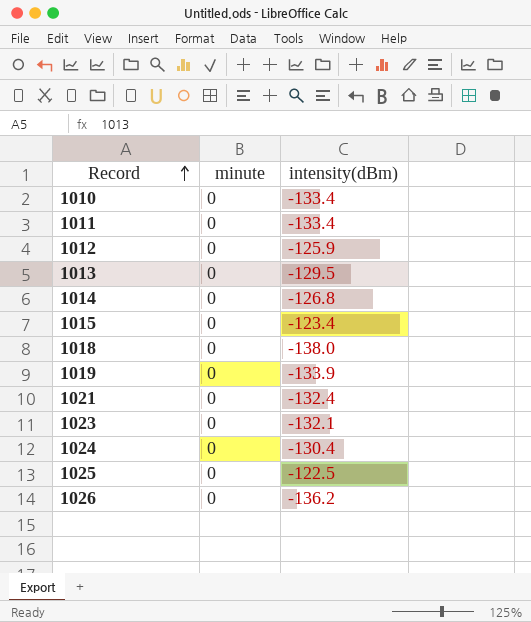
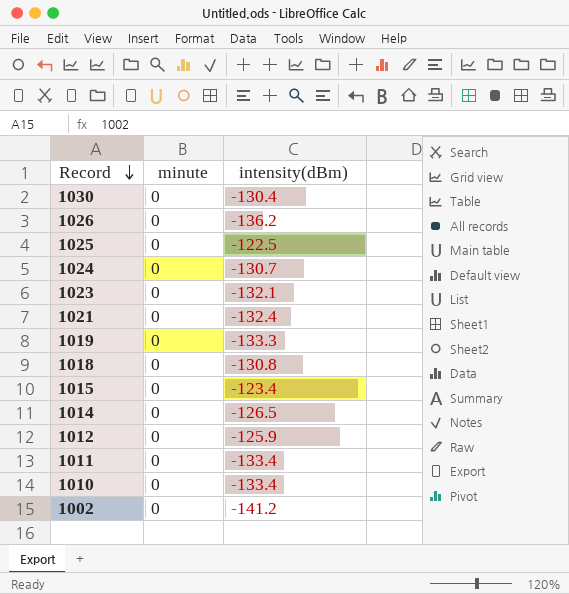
row order: Record ascending -> Record descending
row 1013: 0 | -129.5 -> none
row 1030: none -> 0 | -130.4
1024 | intensity(dBm): -130.4 -> -130.7
1019 | intensity(dBm): -133.9 -> -133.3
1018 | intensity(dBm): -138.0 -> -130.8
1014 | intensity(dBm): -126.8 -> -126.5
row 1002: none -> 0 | -141.2

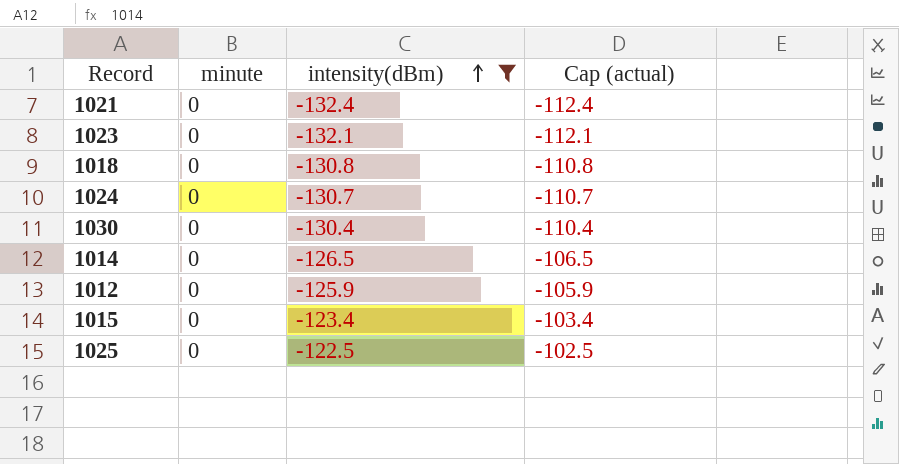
filter: none -> intensity(dBm) >= -132.4
row order: Record descending -> intensity(dBm) ascending
column Cap (actual) | formula: none -> [intensity(dBm)] + 20

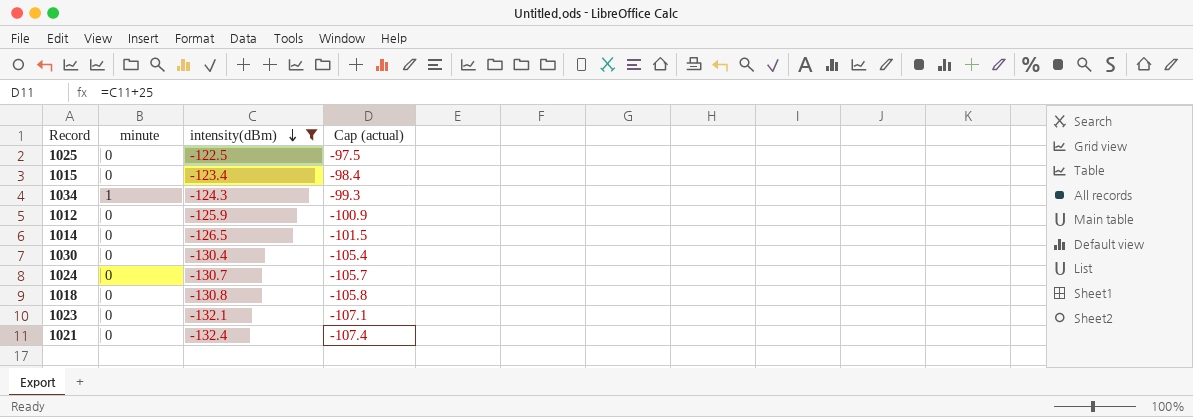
row order: intensity(dBm) ascending -> intensity(dBm) descending
column Cap (actual) | formula: [intensity(dBm)] + 20 -> [intensity(dBm)] + 25
row 1034: none -> 1 | -124.3 | -99.3

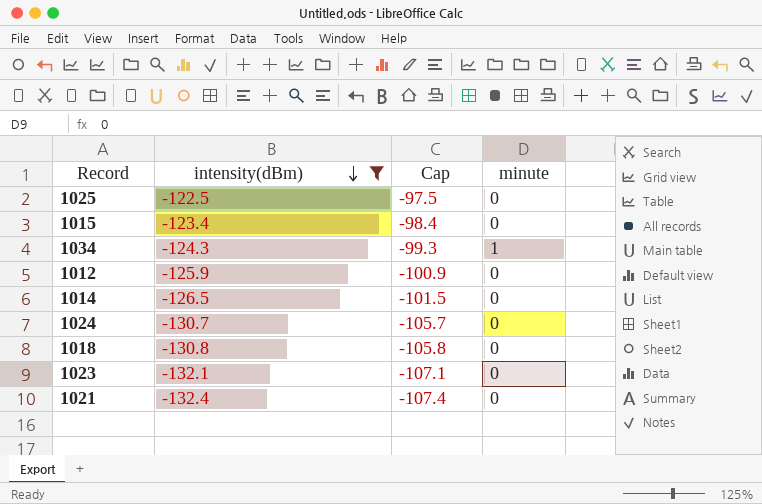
column name: Cap (actual) -> Cap
column minute | position: 2 -> 4
row 1030: 0 | -130.4 | -105.4 -> none

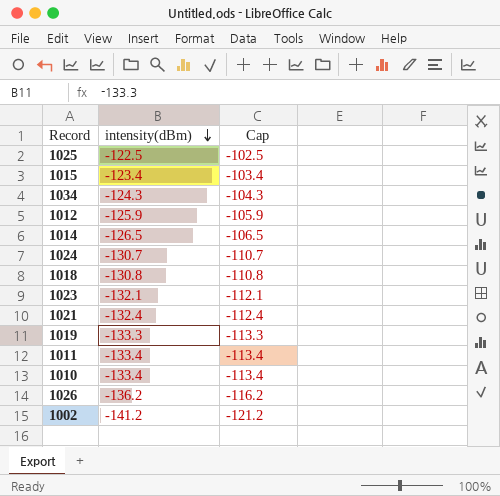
filter: intensity(dBm) >= -132.4 -> none
column minute | position: 4 -> none
column Cap | formula: [intensity(dBm)] + 25 -> [intensity(dBm)] + 20

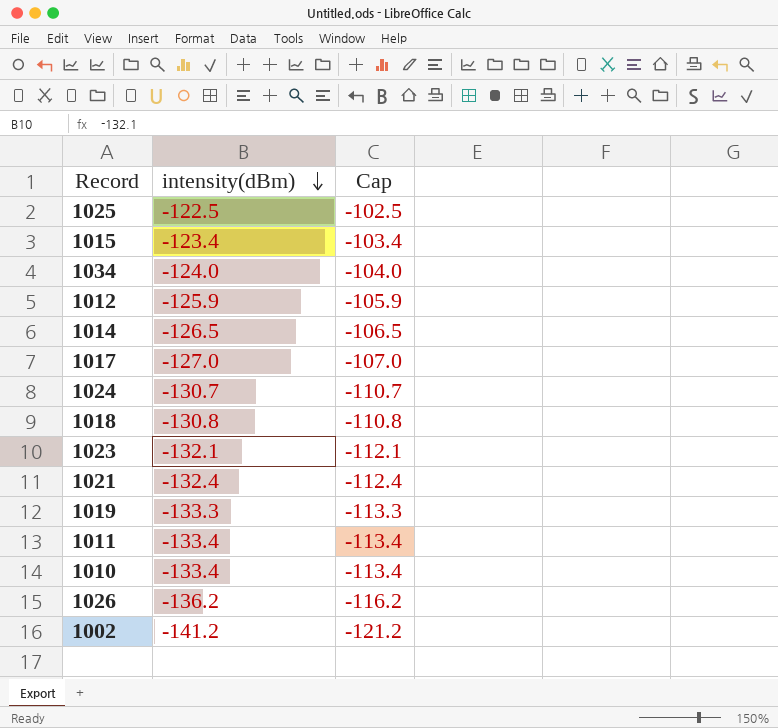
1034 | intensity(dBm): -124.3 -> -124.0
1034 | Cap: -104.3 -> -104.0
row 1017: none -> -127.0 | -107.0

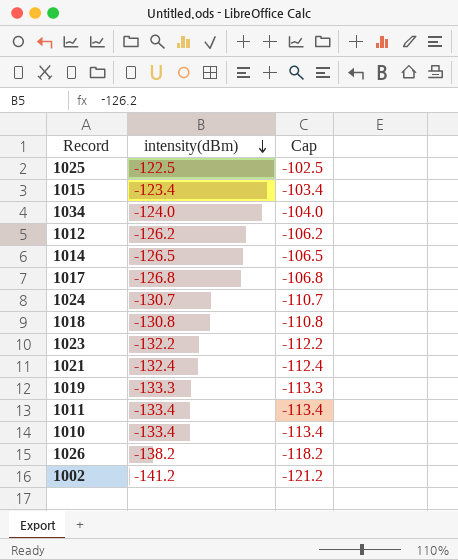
1012 | intensity(dBm): -125.9 -> -126.2
1012 | Cap: -105.9 -> -106.2
1017 | intensity(dBm): -127.0 -> -126.8
1017 | Cap: -107.0 -> -106.8
1023 | intensity(dBm): -132.1 -> -132.2
1023 | Cap: -112.1 -> -112.2
1026 | intensity(dBm): -136.2 -> -138.2
1026 | Cap: -116.2 -> -118.2

